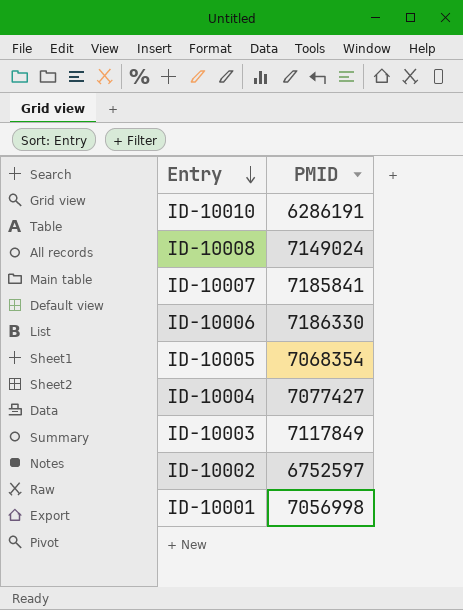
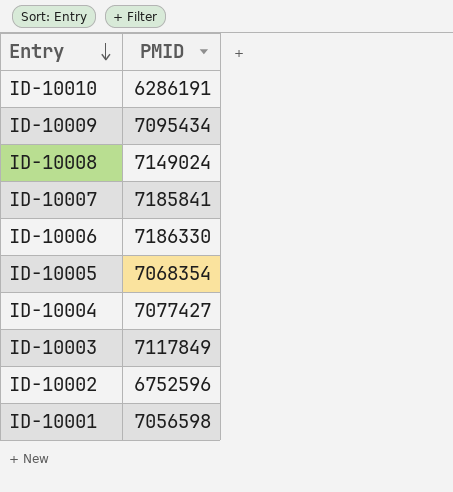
row ID-10009: none -> 7095434
ID-10002 | PMID: 6752597 -> 6752596
ID-10001 | PMID: 7056998 -> 7056598

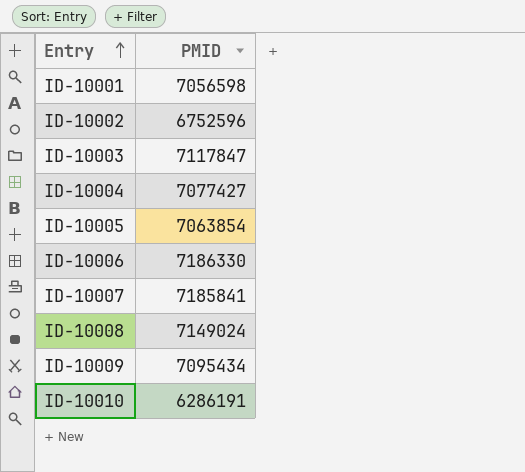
row order: Entry descending -> Entry ascending
ID-10003 | PMID: 7117849 -> 7117847
ID-10005 | PMID: 7068354 -> 7063854

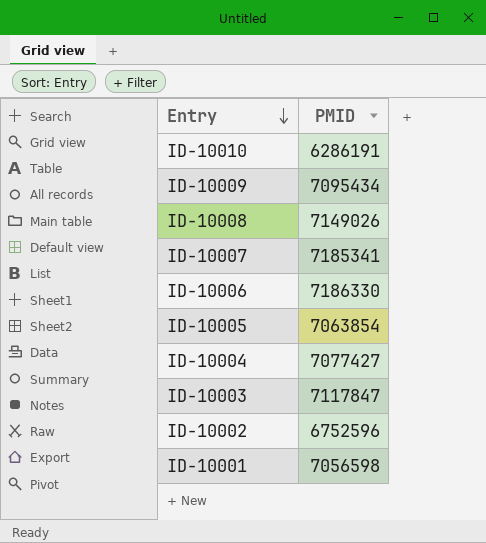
row order: Entry ascending -> Entry descending
ID-10008 | PMID: 7149024 -> 7149026
ID-10007 | PMID: 7185841 -> 7185341

